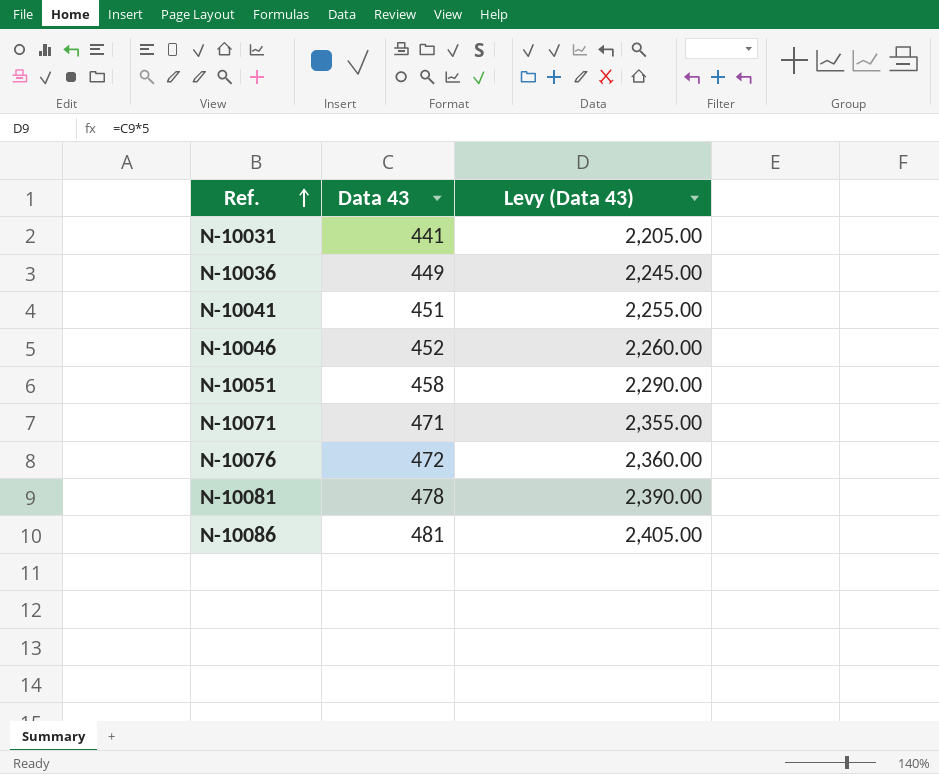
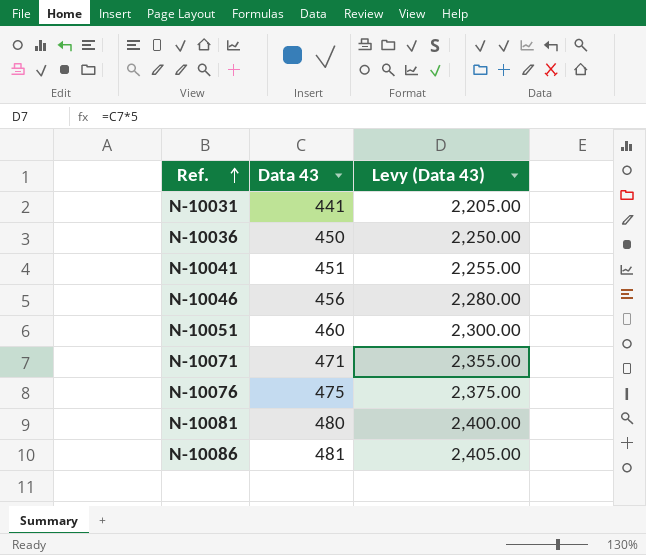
N-10036 | Data 43: 449 -> 450
N-10036 | Levy (Data 43): 2,245.00 -> 2,250.00
N-10046 | Data 43: 452 -> 456
N-10046 | Levy (Data 43): 2,260.00 -> 2,280.00
N-10051 | Data 43: 458 -> 460
N-10051 | Levy (Data 43): 2,290.00 -> 2,300.00
N-10076 | Data 43: 472 -> 475
N-10076 | Levy (Data 43): 2,360.00 -> 2,375.00
N-10081 | Data 43: 478 -> 480
N-10081 | Levy (Data 43): 2,390.00 -> 2,400.00

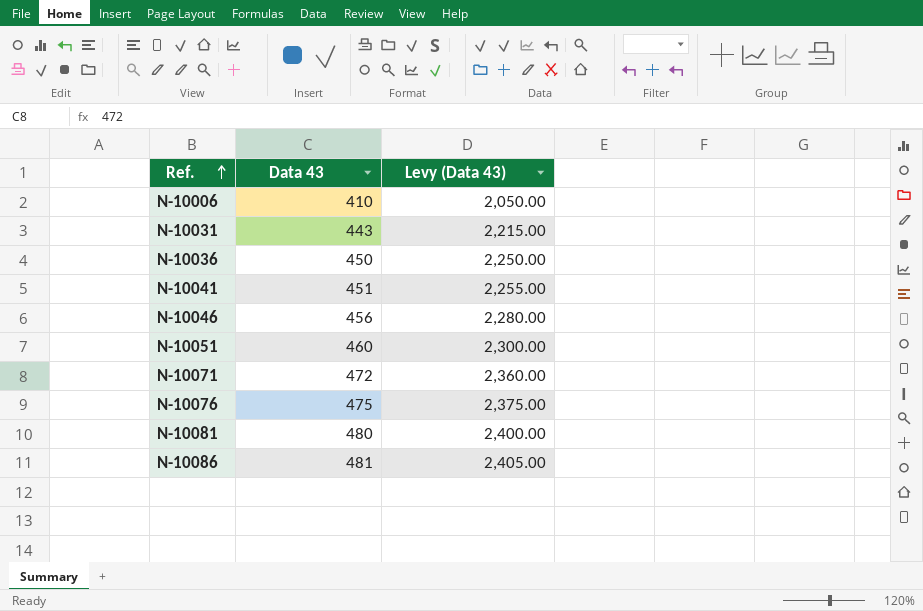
row N-10006: none -> 410 | 2,050.00
N-10031 | Data 43: 441 -> 443
N-10031 | Levy (Data 43): 2,205.00 -> 2,215.00
N-10071 | Data 43: 471 -> 472
N-10071 | Levy (Data 43): 2,355.00 -> 2,360.00

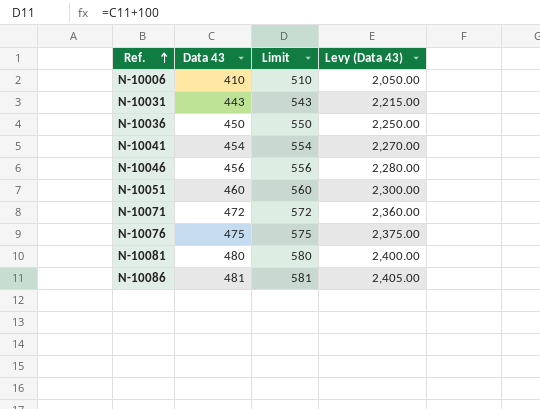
column Limit | formula: none -> [Data 43] + 100
N-10041 | Data 43: 451 -> 454
N-10041 | Levy (Data 43): 2,255.00 -> 2,270.00

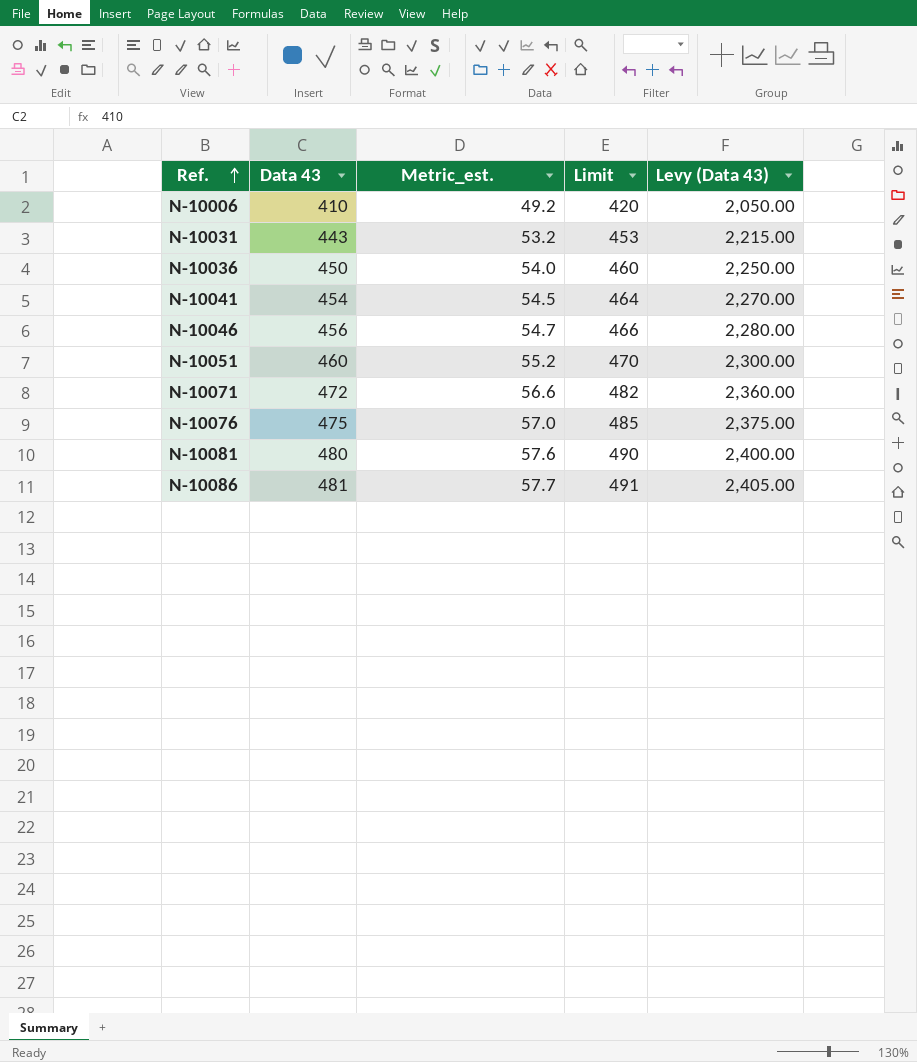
column Metric_est. | formula: none -> [Data 43] * 0.12
column Limit | formula: [Data 43] + 100 -> [Data 43] + 10

